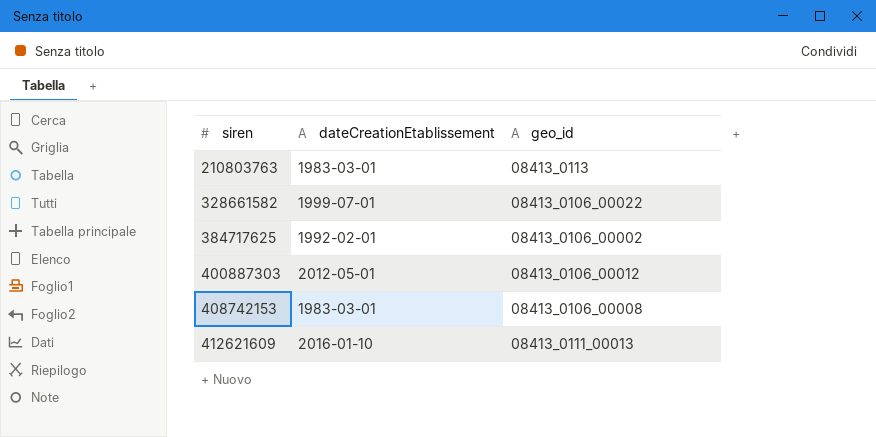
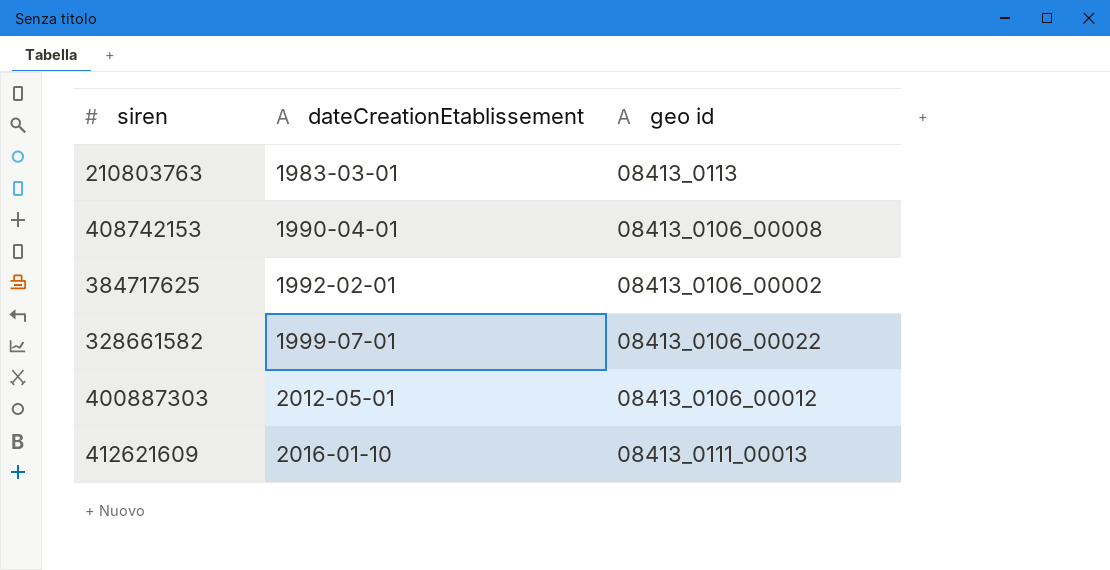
row order: siren ascending -> dateCreationEtablissement ascending
column name: geo_id -> geo id
408742153 | dateCreationEtablissement: 1983-03-01 -> 1990-04-01

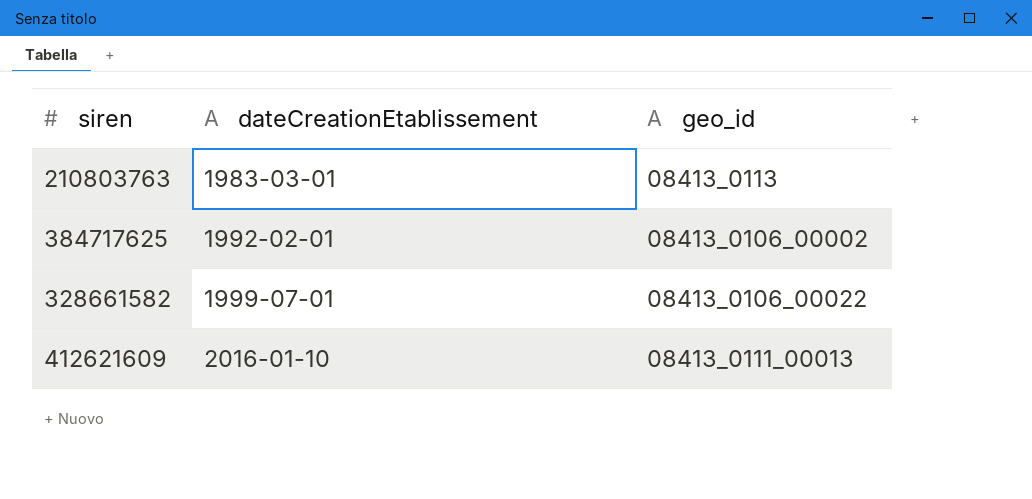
column name: geo id -> geo_id
row 408742153: 1990-04-01 | 08413_0106_00008 -> none
row 400887303: 2012-05-01 | 08413_0106_00012 -> none

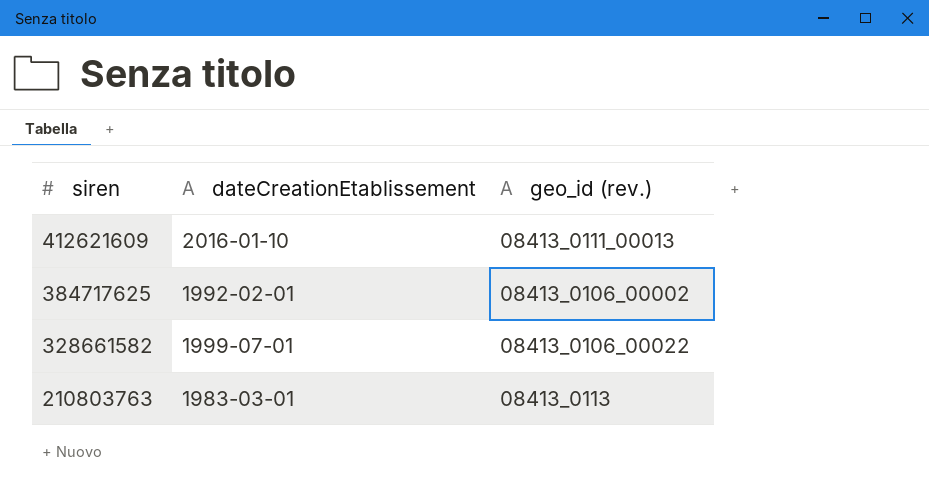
row order: dateCreationEtablissement ascending -> siren descending
column name: geo_id -> geo_id (rev.)

